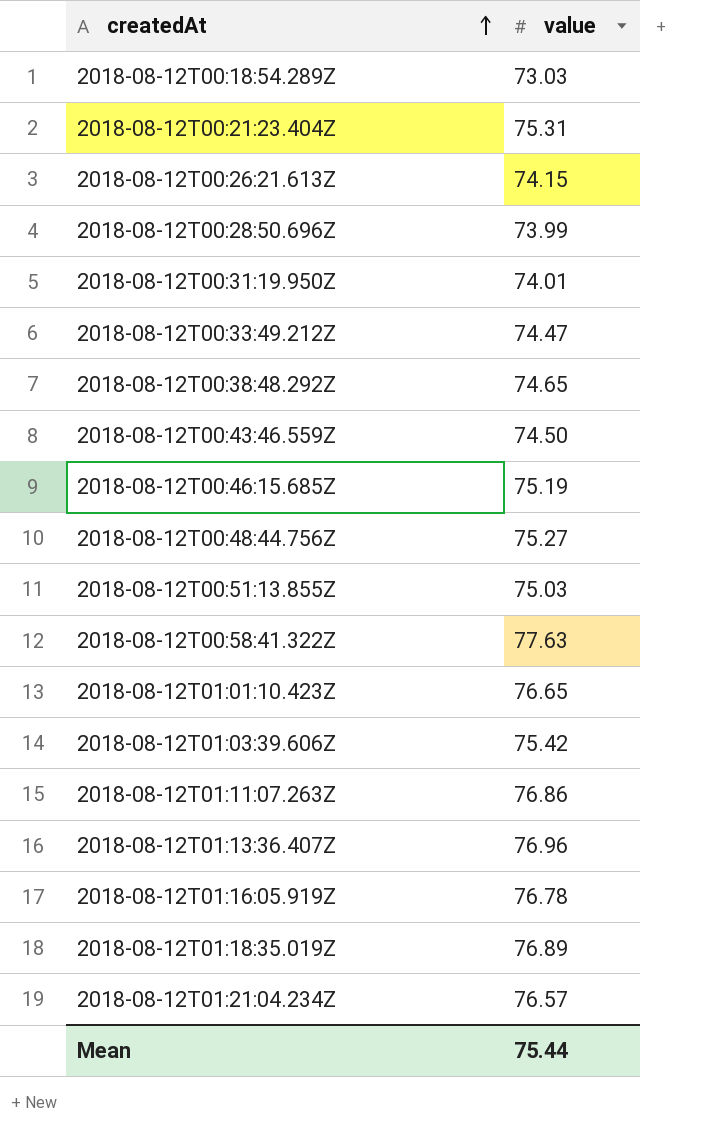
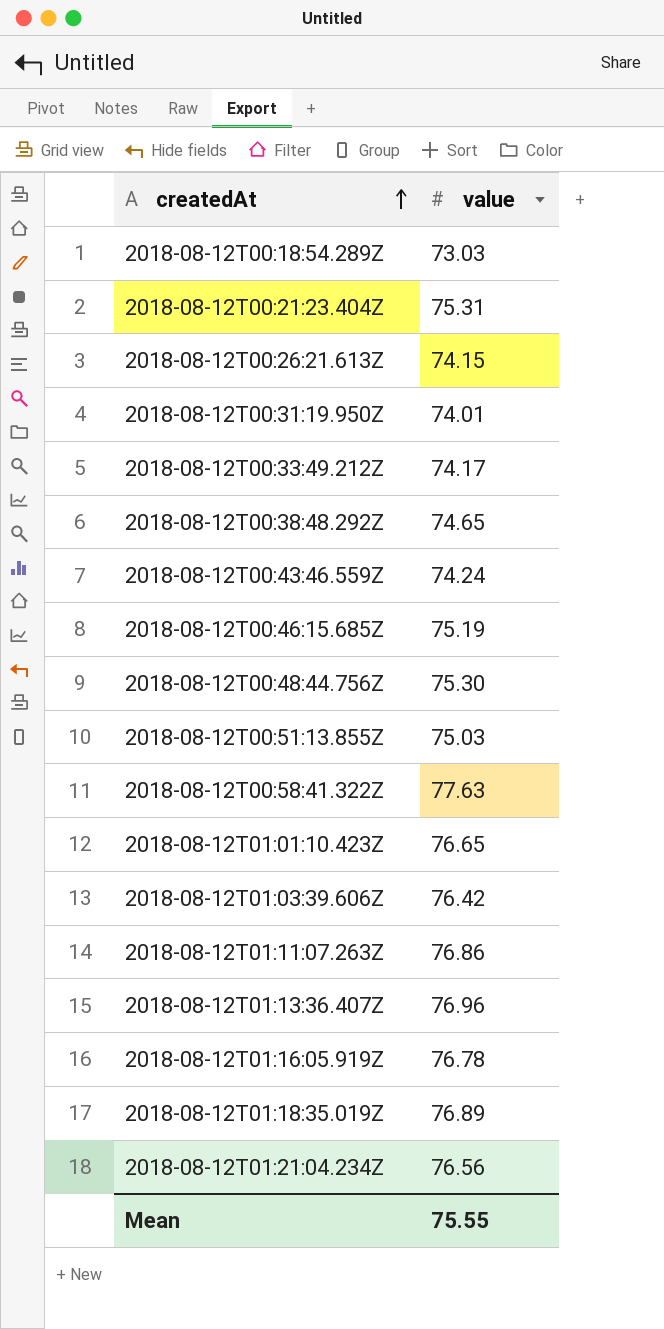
row 2018-08-12T00:28:50.696Z: 73.99 -> none
2018-08-12T00:33:49.212Z | value: 74.47 -> 74.17
2018-08-12T00:43:46.559Z | value: 74.50 -> 74.24
2018-08-12T00:48:44.756Z | value: 75.27 -> 75.30
2018-08-12T01:03:39.606Z | value: 75.42 -> 76.42
2018-08-12T01:21:04.234Z | value: 76.57 -> 76.56
Mean | value: 75.44 -> 75.55

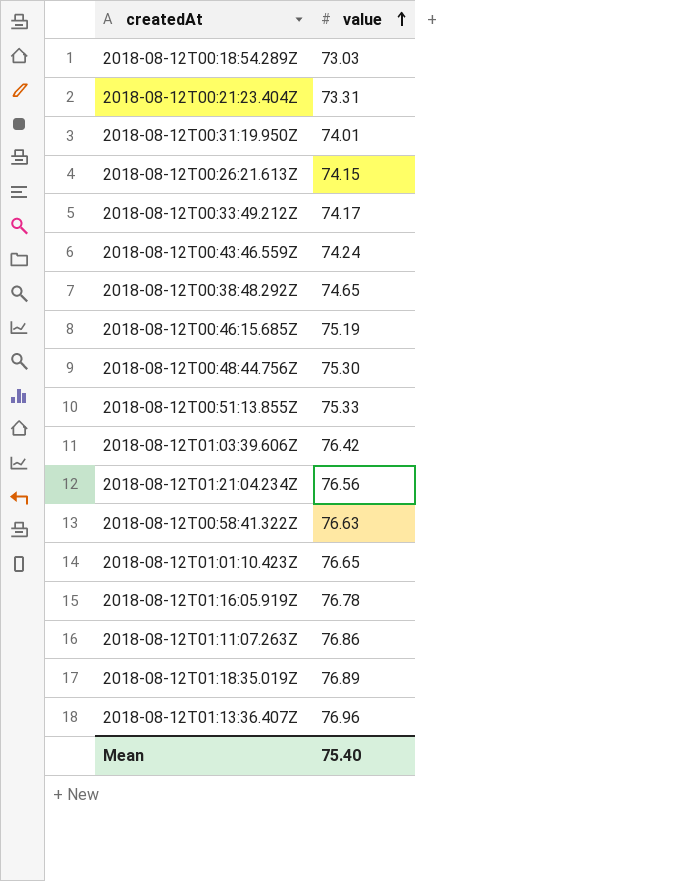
row order: createdAt ascending -> value ascending
2018-08-12T00:21:23.404Z | value: 75.31 -> 73.31
2018-08-12T00:51:13.855Z | value: 75.03 -> 75.33
2018-08-12T00:58:41.322Z | value: 77.63 -> 76.63
Mean | value: 75.55 -> 75.40

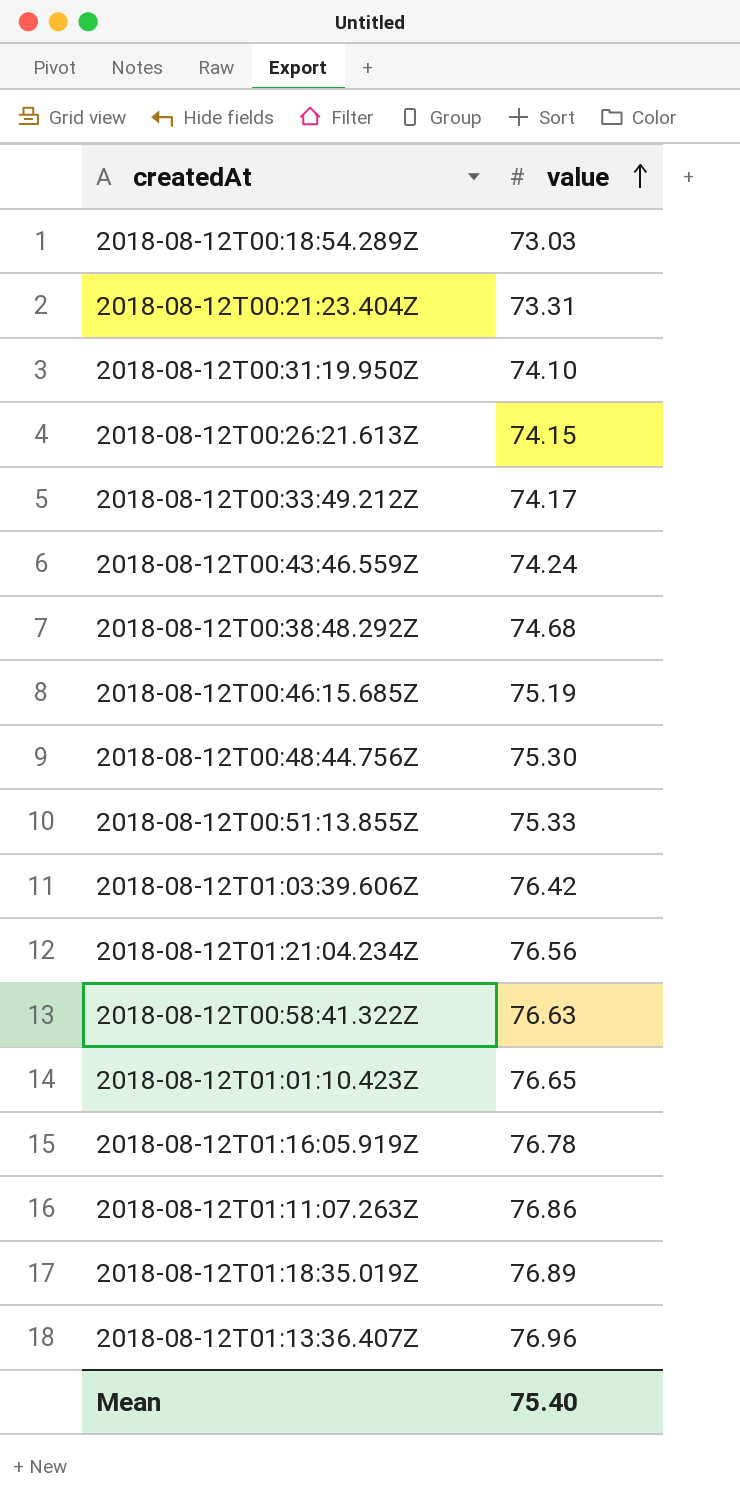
2018-08-12T00:31:19.950Z | value: 74.01 -> 74.10
2018-08-12T00:38:48.292Z | value: 74.65 -> 74.68

